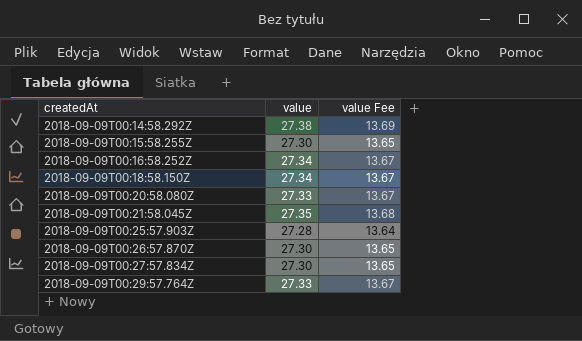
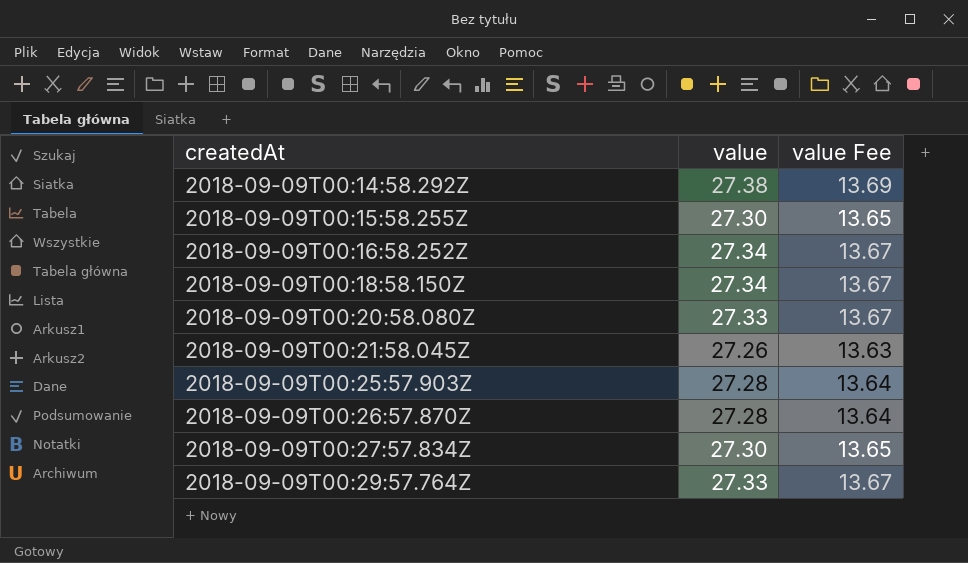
2018-09-09T00:21:58.045Z | value: 27.35 -> 27.26
2018-09-09T00:21:58.045Z | value Fee: 13.68 -> 13.63
2018-09-09T00:26:57.870Z | value: 27.30 -> 27.28
2018-09-09T00:26:57.870Z | value Fee: 13.65 -> 13.64

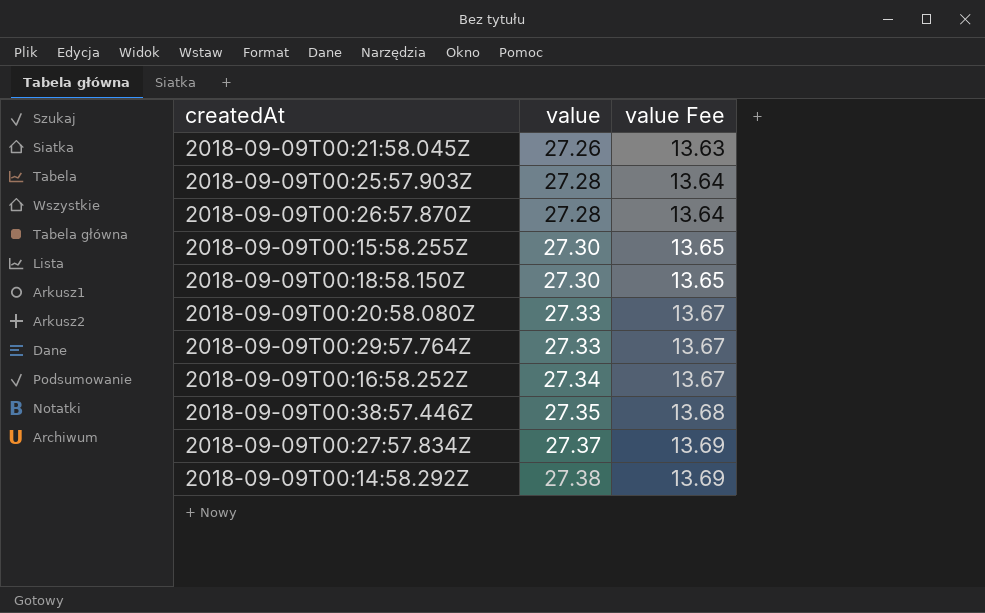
row order: createdAt ascending -> value ascending
2018-09-09T00:18:58.150Z | value: 27.34 -> 27.30
2018-09-09T00:18:58.150Z | value Fee: 13.67 -> 13.65
row 2018-09-09T00:38:57.446Z: none -> 27.35 | 13.68
2018-09-09T00:27:57.834Z | value: 27.30 -> 27.37
2018-09-09T00:27:57.834Z | value Fee: 13.65 -> 13.69

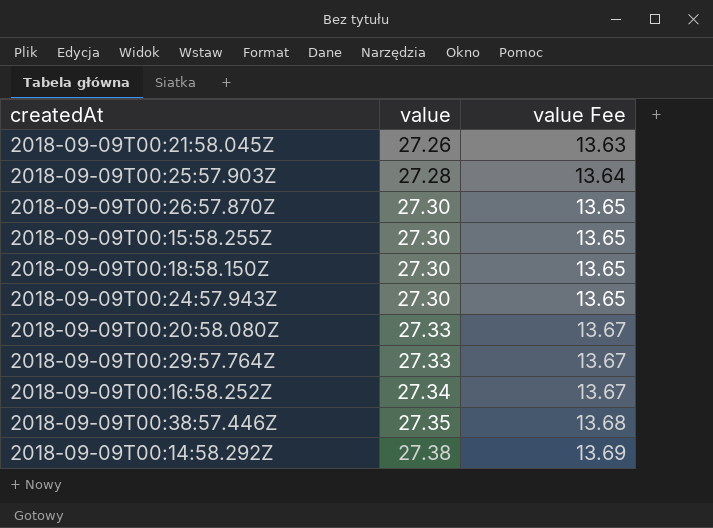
row 2018-09-09T00:27:57.834Z: 27.37 | 13.69 -> none
2018-09-09T00:26:57.870Z | value: 27.28 -> 27.30
2018-09-09T00:26:57.870Z | value Fee: 13.64 -> 13.65
row 2018-09-09T00:24:57.943Z: none -> 27.30 | 13.65

